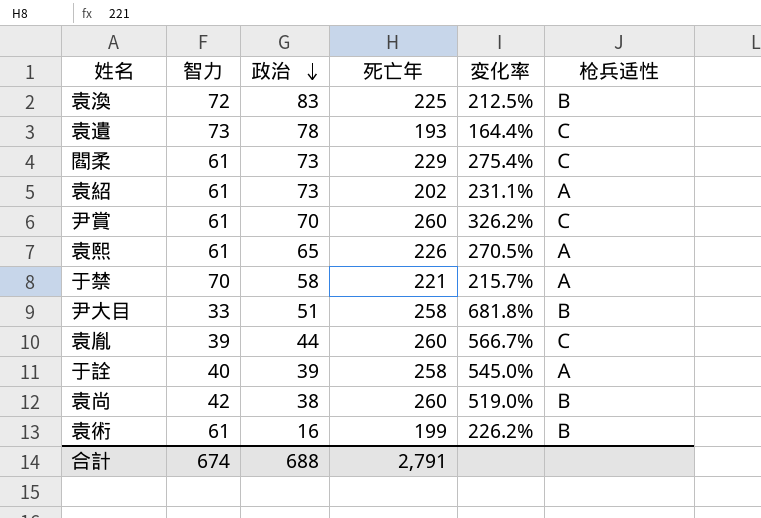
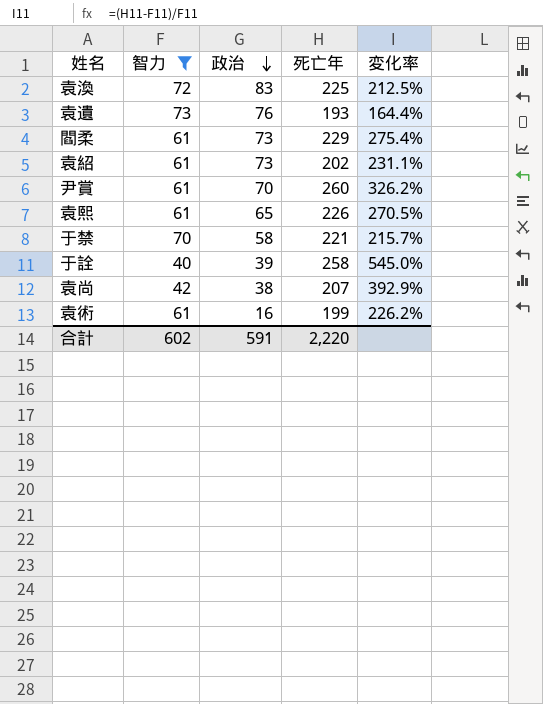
filter: none -> 智力 >= 40
column 枪兵适性 | position: 6 -> none
袁遺 | 政治: 78 -> 76
袁尚 | 死亡年: 260 -> 207
袁尚 | 変化率: 519.0% -> 392.9%
合計 | 智力: 674 -> 602
合計 | 政治: 688 -> 591
合計 | 死亡年: 2,791 -> 2,220

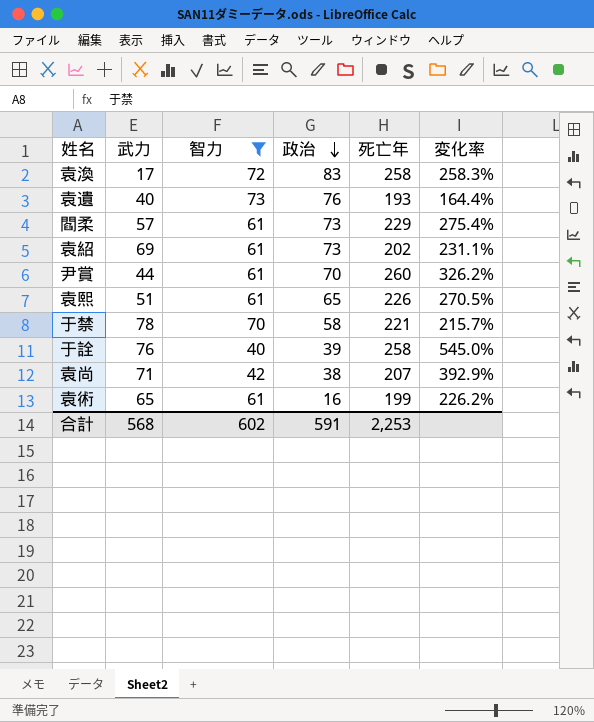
column 武力 | position: none -> 2
袁渙 | 死亡年: 225 -> 258
袁渙 | 変化率: 212.5% -> 258.3%
合計 | 死亡年: 2,220 -> 2,253

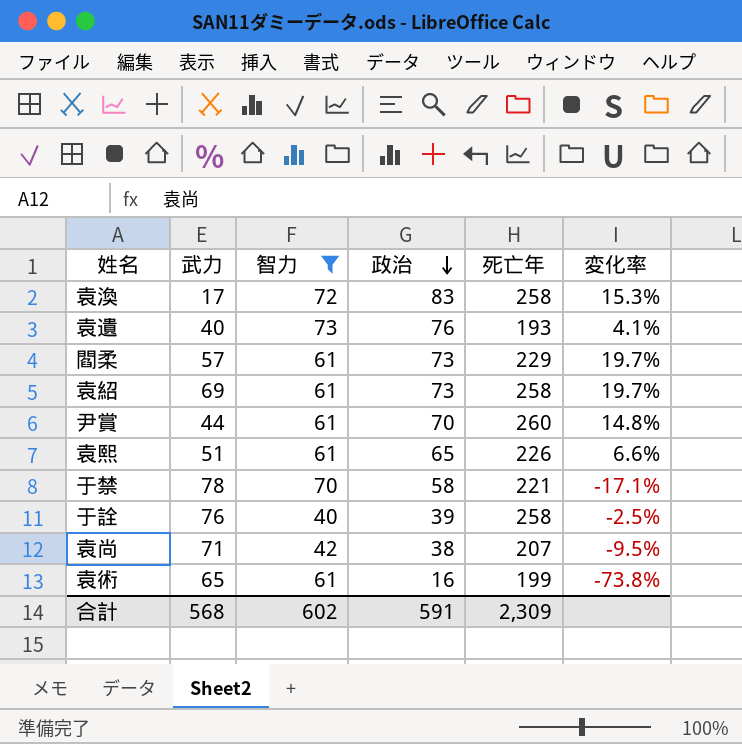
column 変化率 | formula: ([死亡年] - [智力]) / [智力] -> ([政治] - [智力]) / [智力]
袁紹 | 死亡年: 202 -> 258
合計 | 死亡年: 2,253 -> 2,309

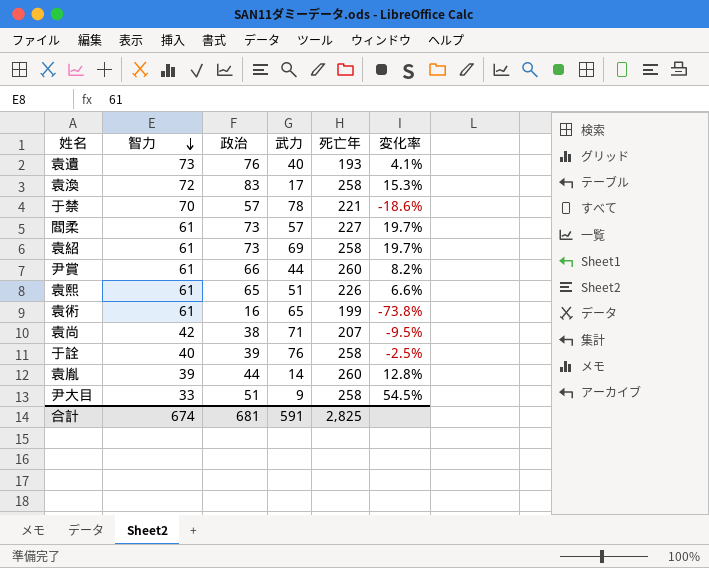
filter: 智力 >= 40 -> none
row order: 政治 descending -> 智力 descending
column 武力 | position: 2 -> 4
于禁 | 政治: 58 -> 57
于禁 | 変化率: -17.1% -> -18.6%
閻柔 | 死亡年: 229 -> 227
尹賞 | 政治: 70 -> 66
尹賞 | 変化率: 14.8% -> 8.2%
合計 | 智力: 602 -> 674
合計 | 政治: 591 -> 681
合計 | 武力: 568 -> 591
合計 | 死亡年: 2,309 -> 2,825

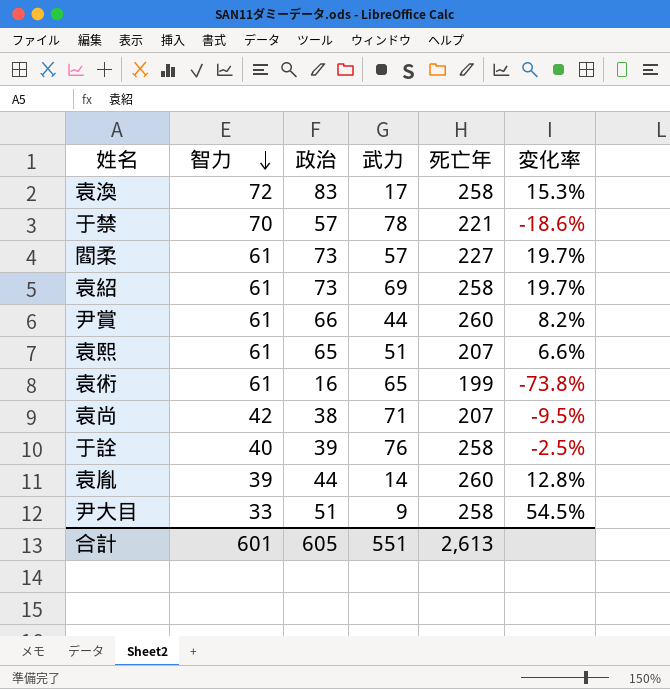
row 袁遺: 73 | 76 | 40 | 193 | 4.1% -> none
袁熙 | 死亡年: 226 -> 207
合計 | 智力: 674 -> 601
合計 | 政治: 681 -> 605
合計 | 武力: 591 -> 551
合計 | 死亡年: 2,825 -> 2,613

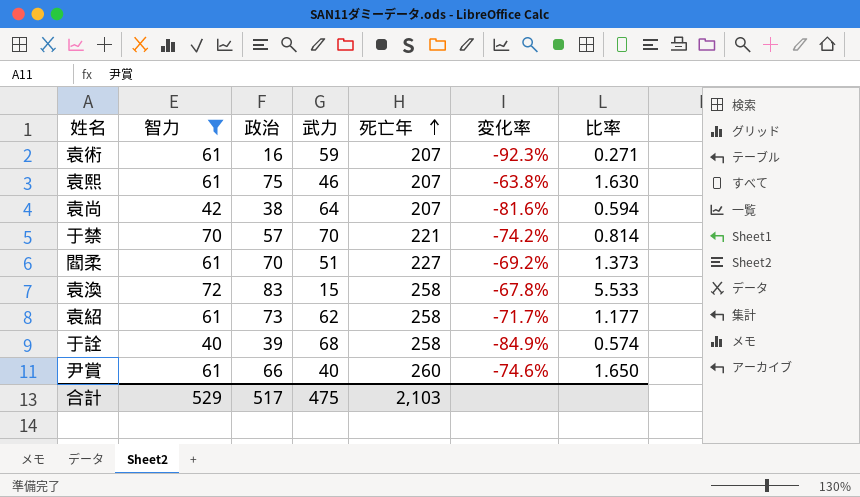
filter: none -> 智力 >= 40
row order: 智力 descending -> 死亡年 ascending
column 変化率 | formula: ([政治] - [智力]) / [智力] -> ([政治] - [死亡年]) / [死亡年]
column 比率 | formula: none -> [政治] / [武力]
袁術 | 武力: 65 -> 59
袁術 | 死亡年: 199 -> 207
袁熙 | 政治: 65 -> 75
袁熙 | 武力: 51 -> 46
袁尚 | 武力: 71 -> 64
于禁 | 武力: 78 -> 70
閻柔 | 政治: 73 -> 70
閻柔 | 武力: 57 -> 51
袁渙 | 武力: 17 -> 15
袁紹 | 武力: 69 -> 62
于詮 | 武力: 76 -> 68
尹賞 | 武力: 44 -> 40
合計 | 智力: 601 -> 529
合計 | 政治: 605 -> 517
合計 | 武力: 551 -> 475
合計 | 死亡年: 2,613 -> 2,103

